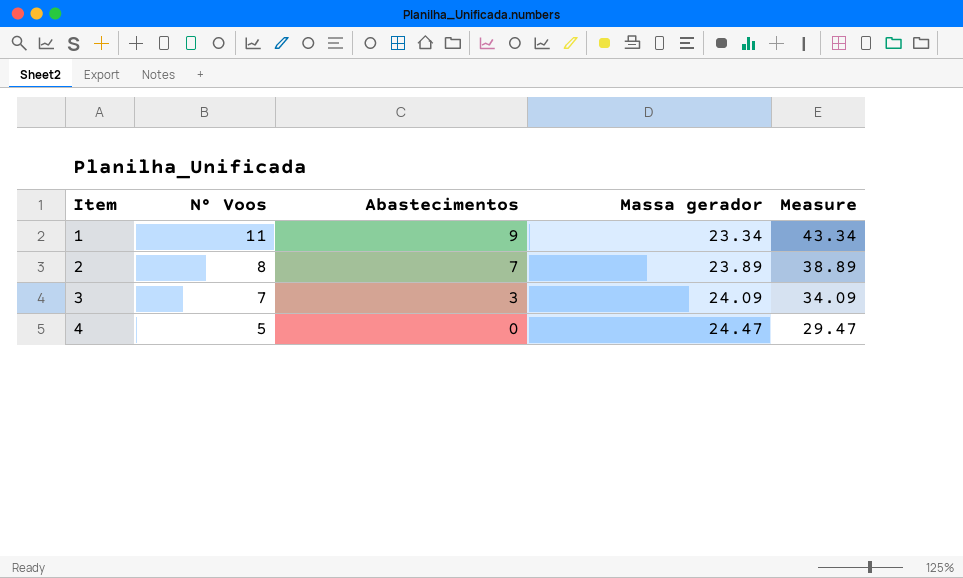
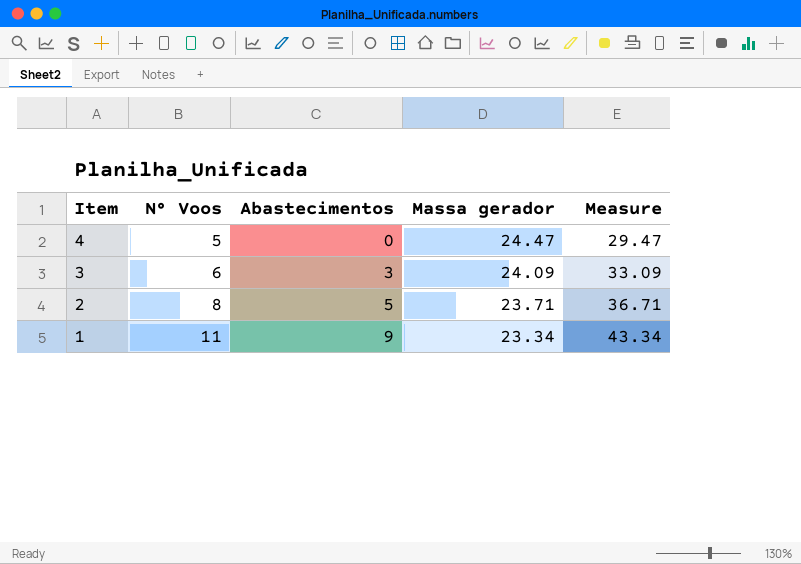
row order: Item ascending -> Item descending
3 | N° Voos: 7 -> 6
3 | Measure: 34.09 -> 33.09
2 | Abastecimentos: 7 -> 5
2 | Massa gerador: 23.89 -> 23.71
2 | Measure: 38.89 -> 36.71

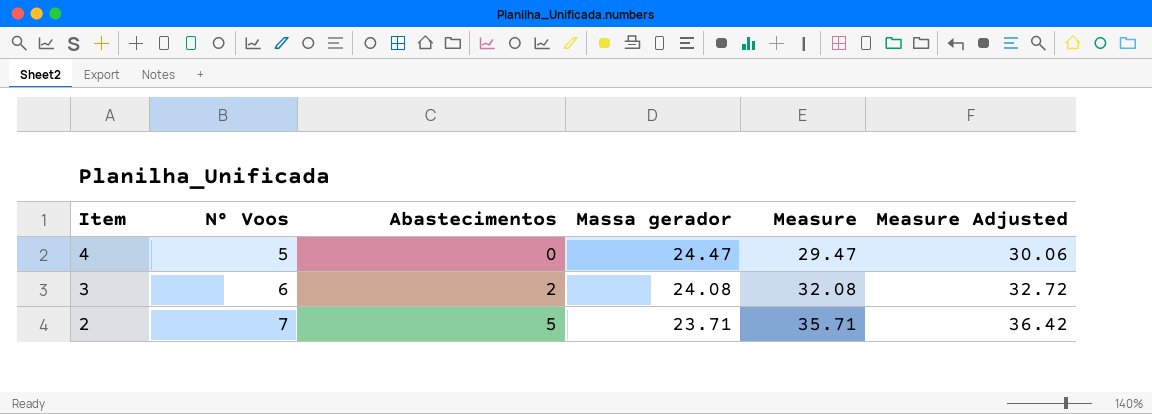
column Measure Adjusted | formula: none -> [Measure] * 1.02
row 1: 11 | 9 | 23.34 | 43.34 -> none
3 | Abastecimentos: 3 -> 2
3 | Massa gerador: 24.09 -> 24.08
3 | Measure: 33.09 -> 32.08
2 | N° Voos: 8 -> 7
2 | Measure: 36.71 -> 35.71

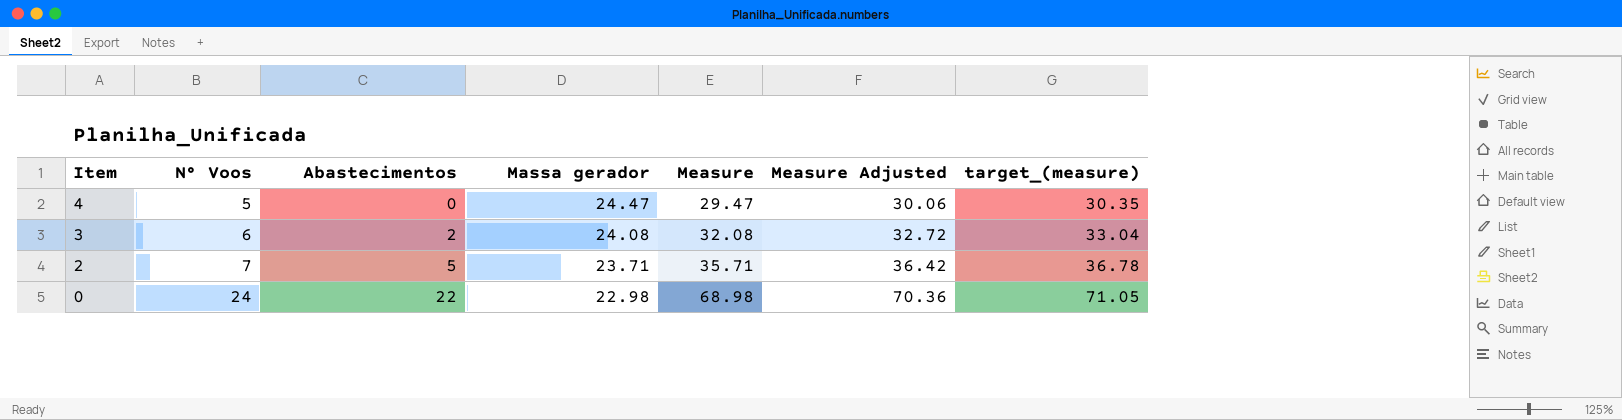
column target_(measure) | formula: none -> [Measure] * 1.03
row 0: none -> 24 | 22 | 22.98 | 68.98 | 70.36 | 71.05

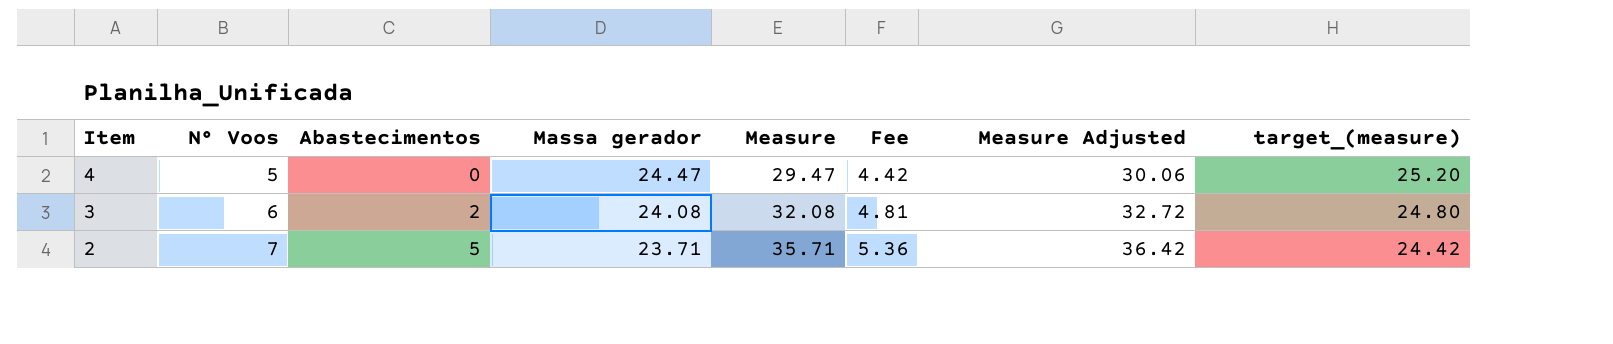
column Fee | formula: none -> [Measure] * 0.15
column target_(measure) | formula: [Measure] * 1.03 -> [Massa gerador] * 1.03
row 0: 24 | 22 | 22.98 | 68.98 | 70.36 | 71.05 -> none

